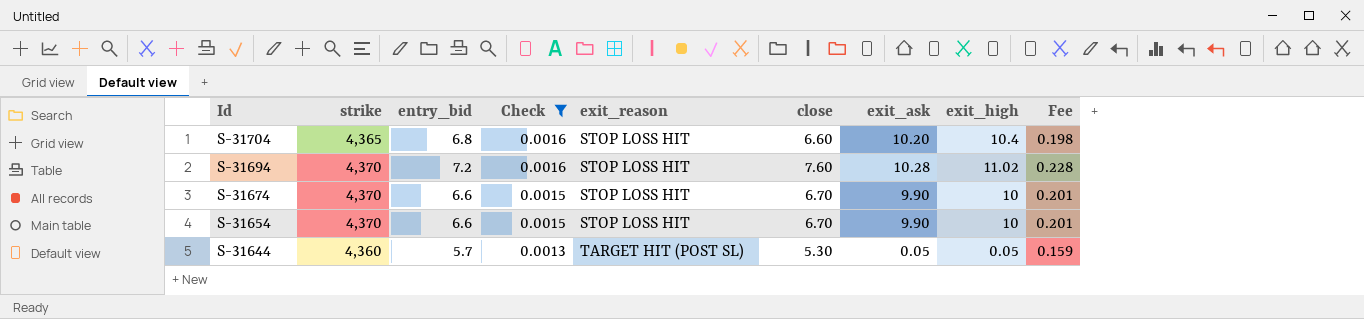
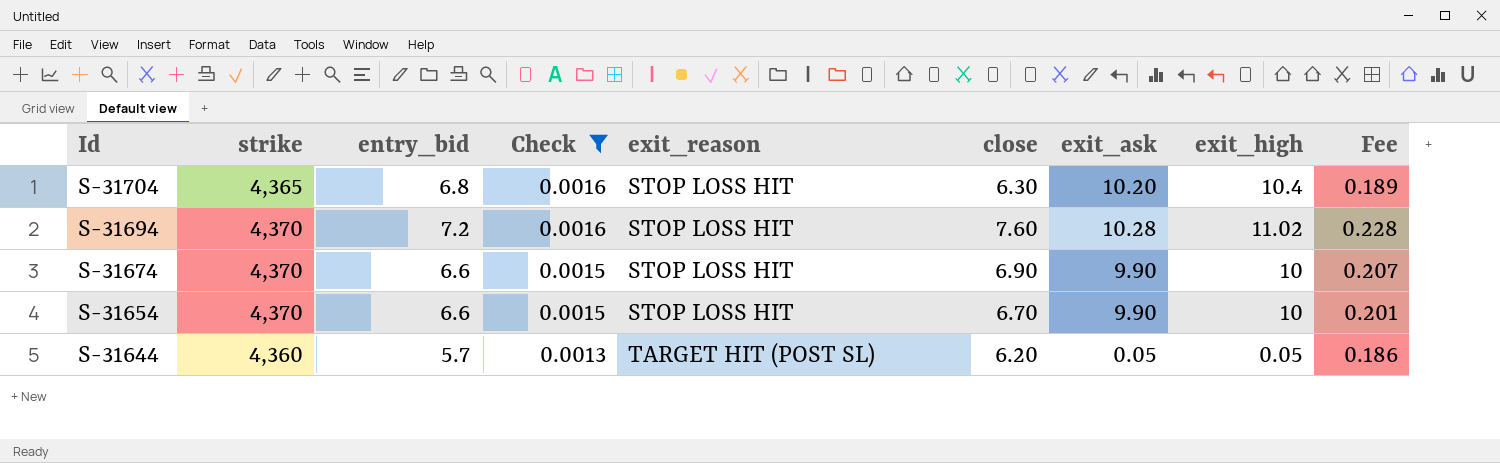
S-31704 | close: 6.60 -> 6.30
S-31704 | Fee: 0.198 -> 0.189
S-31674 | close: 6.70 -> 6.90
S-31674 | Fee: 0.201 -> 0.207
S-31644 | close: 5.30 -> 6.20
S-31644 | Fee: 0.159 -> 0.186

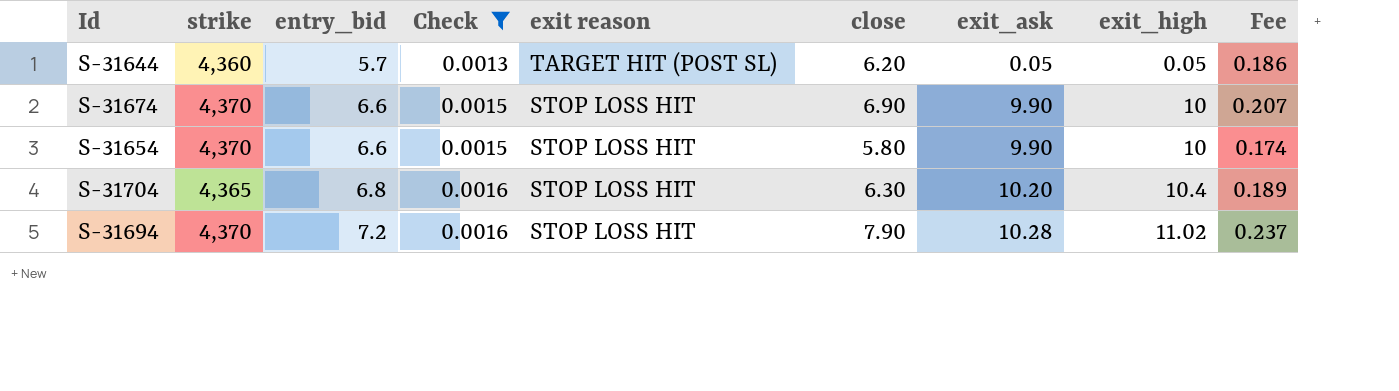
row order: Id descending -> entry_bid ascending
column name: exit_reason -> exit reason
S-31654 | close: 6.70 -> 5.80
S-31654 | Fee: 0.201 -> 0.174
S-31694 | close: 7.60 -> 7.90
S-31694 | Fee: 0.228 -> 0.237

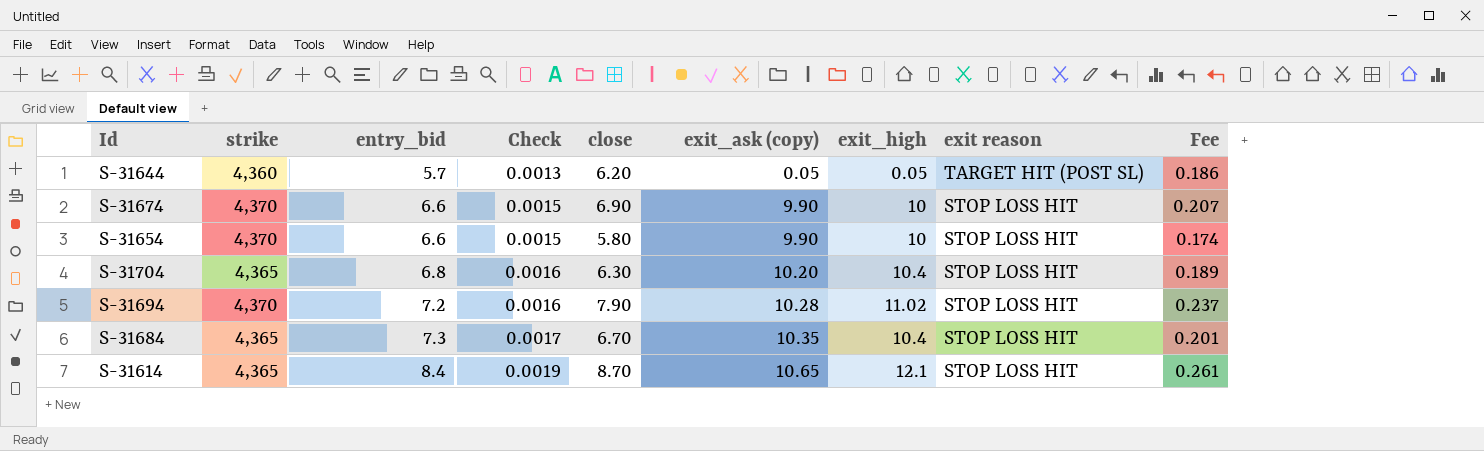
filter: Check <= 0.0016 -> none
column name: exit_ask -> exit_ask (copy)
column exit reason | position: 5 -> 8

